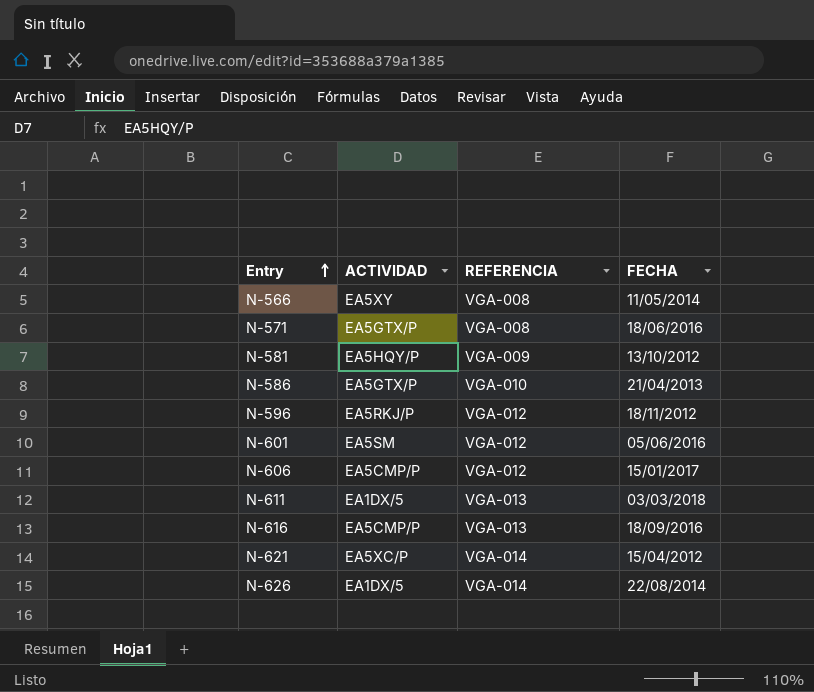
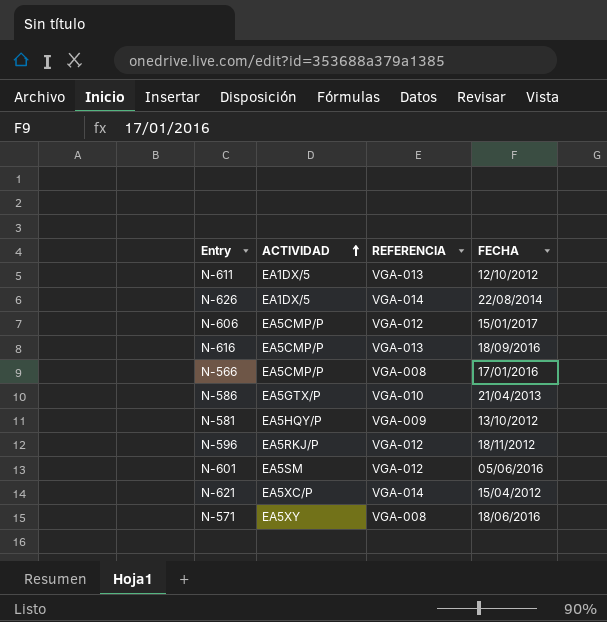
row order: Entry ascending -> ACTIVIDAD ascending
N-611 | FECHA: 03/03/2018 -> 12/10/2012
N-566 | ACTIVIDAD: EA5XY -> EA5CMP/P
N-566 | FECHA: 11/05/2014 -> 17/01/2016
N-571 | ACTIVIDAD: EA5GTX/P -> EA5XY

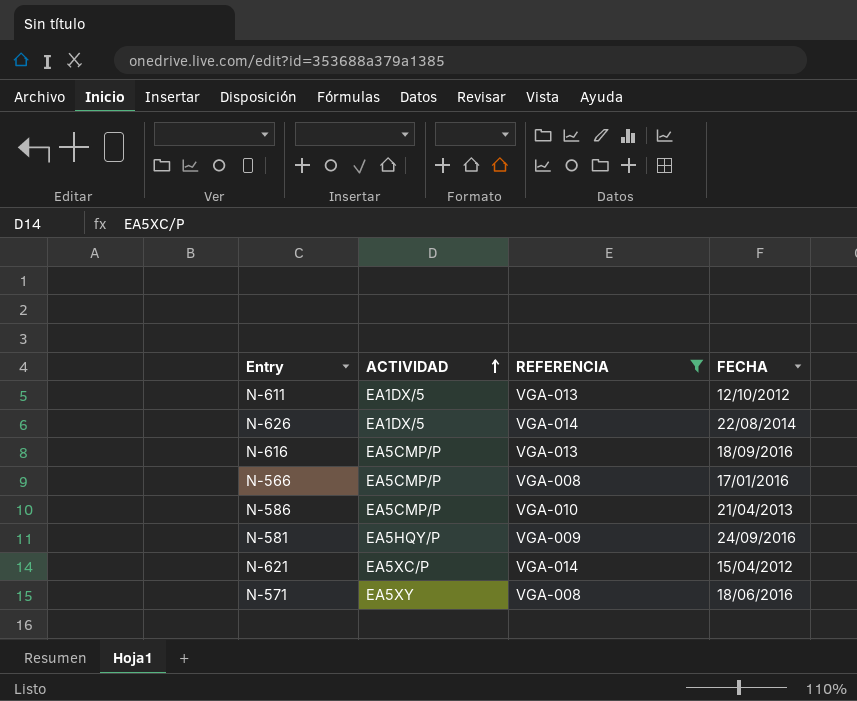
filter: none -> REFERENCIA != VGA-012
N-586 | ACTIVIDAD: EA5GTX/P -> EA5CMP/P
N-581 | FECHA: 13/10/2012 -> 24/09/2016

